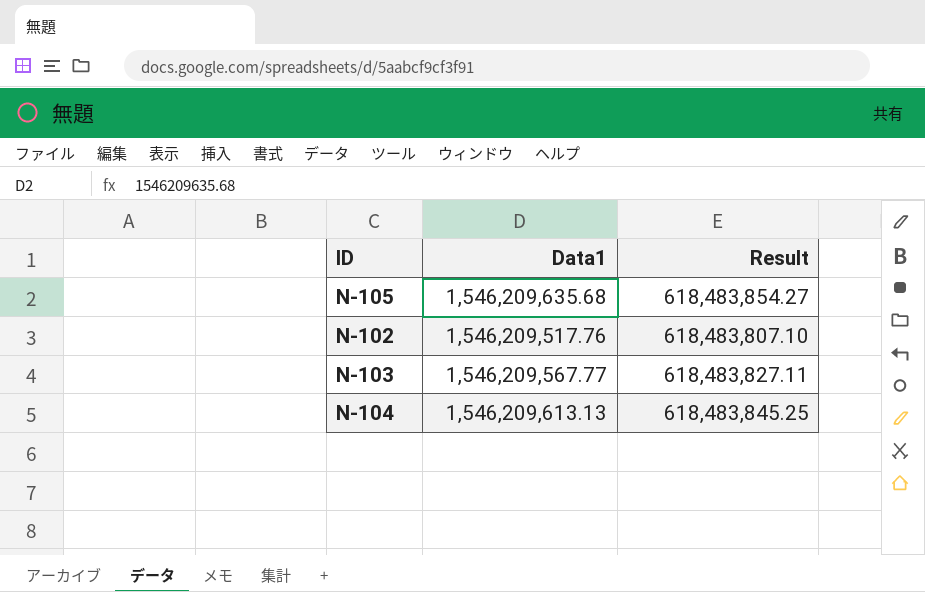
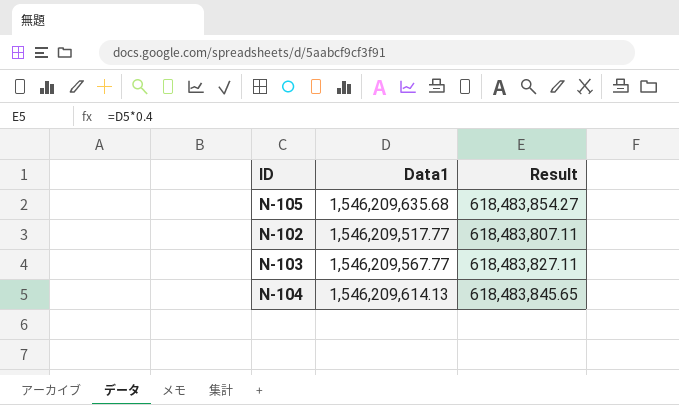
N-102 | Data1: 1,546,209,517.76 -> 1,546,209,517.77
N-102 | Result: 618,483,807.10 -> 618,483,807.11
N-104 | Data1: 1,546,209,613.13 -> 1,546,209,614.13
N-104 | Result: 618,483,845.25 -> 618,483,845.65

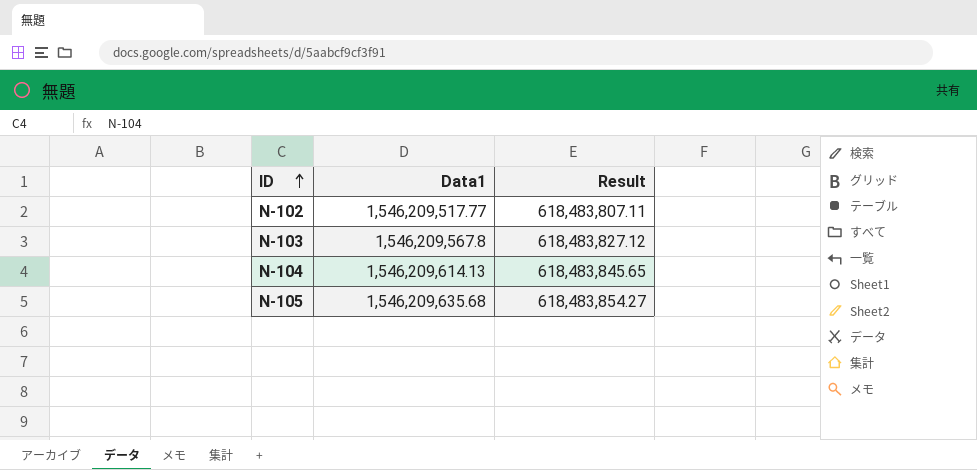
row order: none -> ID ascending
N-103 | Data1: 1,546,209,567.77 -> 1,546,209,567.8
N-103 | Result: 618,483,827.11 -> 618,483,827.12

